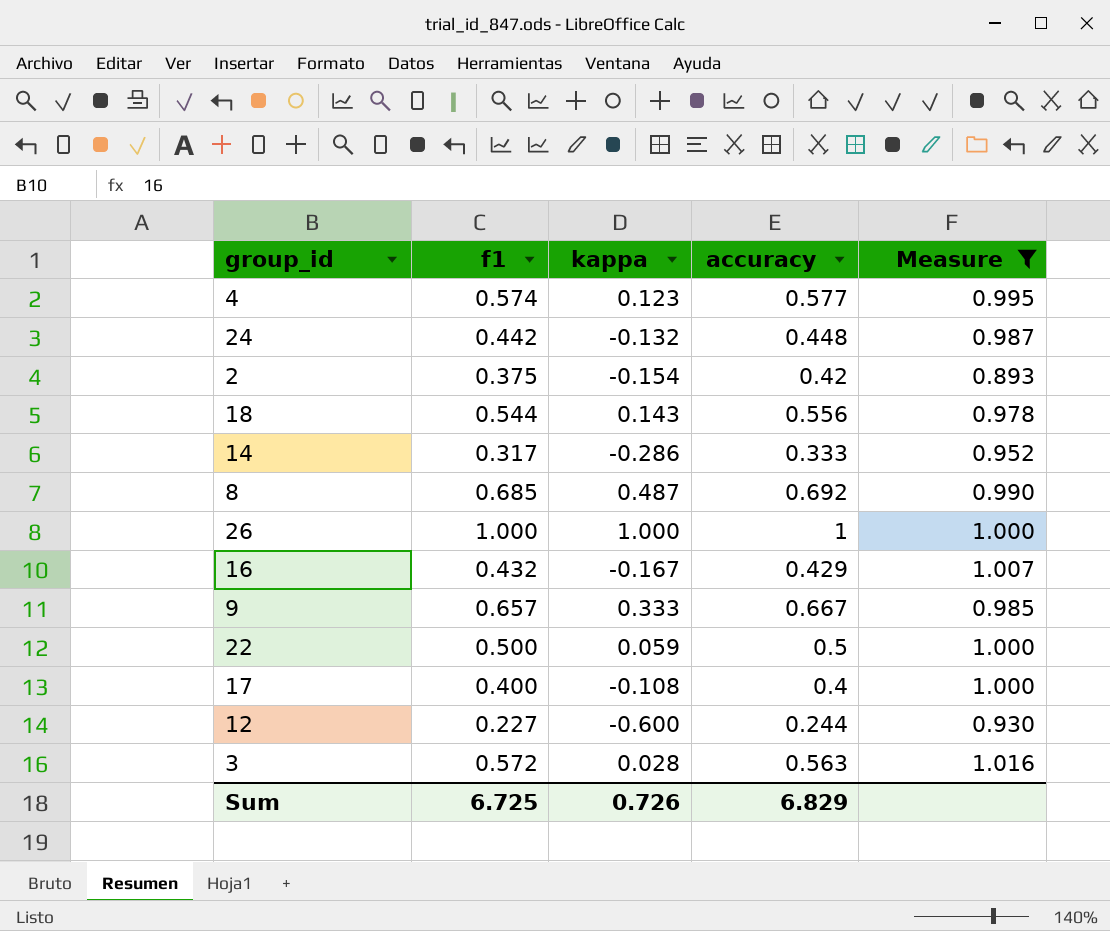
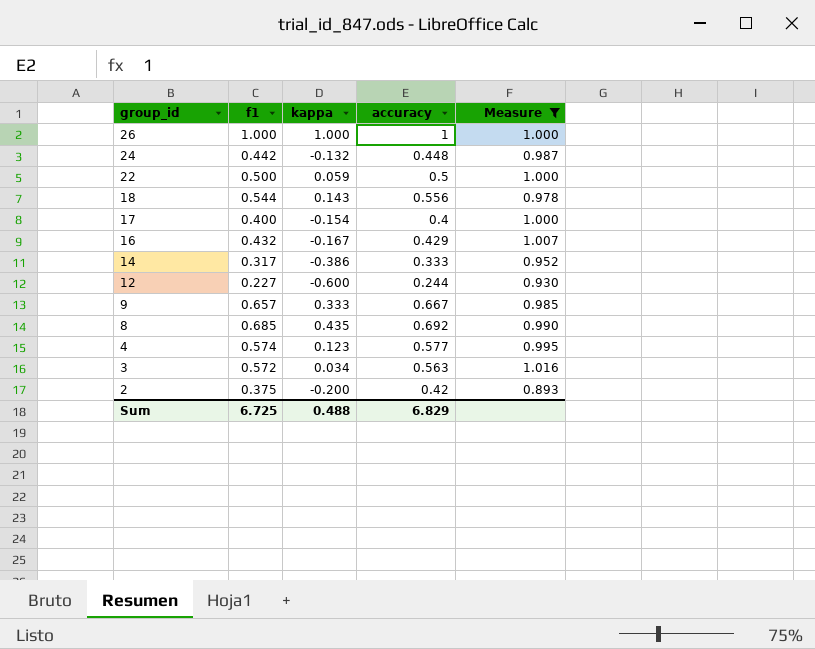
row order: none -> group_id descending
17 | kappa: -0.108 -> -0.154
14 | kappa: -0.286 -> -0.386
8 | kappa: 0.487 -> 0.435
3 | kappa: 0.028 -> 0.034
2 | kappa: -0.154 -> -0.200
Sum | kappa: 0.726 -> 0.488

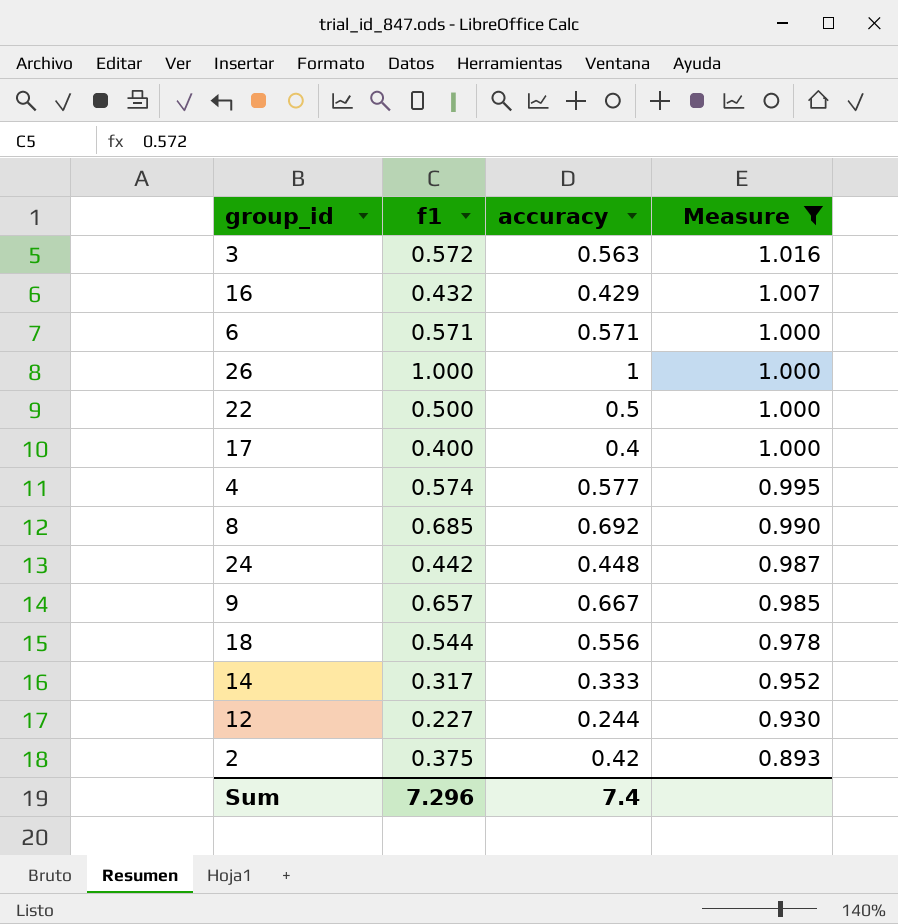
row order: group_id descending -> Measure descending
column kappa | position: 3 -> none
row 6: none -> 0.571 | 0.571 | 1.000
Sum | f1: 6.725 -> 7.296
Sum | accuracy: 6.829 -> 7.4

